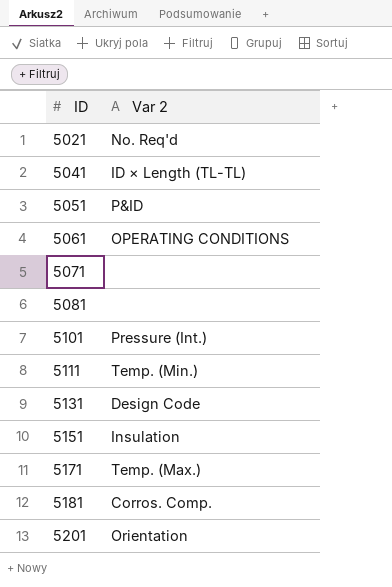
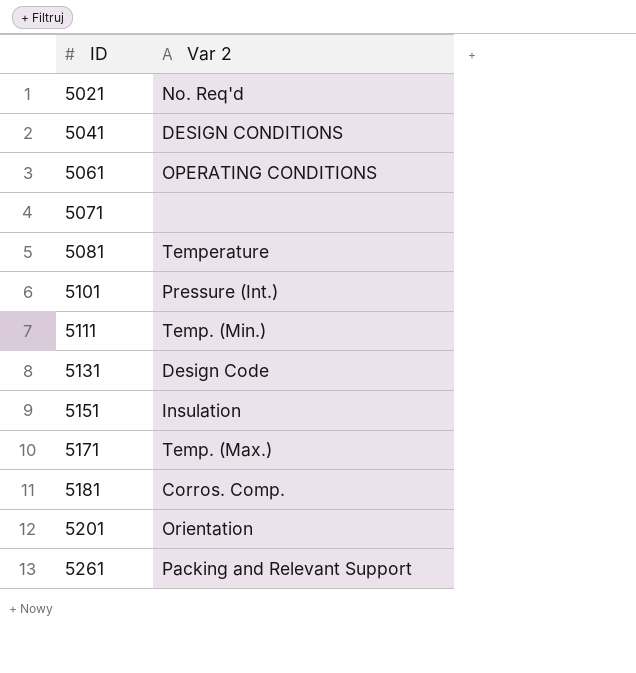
row 5051: P&ID -> none
5041 | Var 2: ID × Length (TL-TL) -> DESIGN CONDITIONS
5081 | Var 2: none -> Temperature
row 5261: none -> Packing and Relevant Support

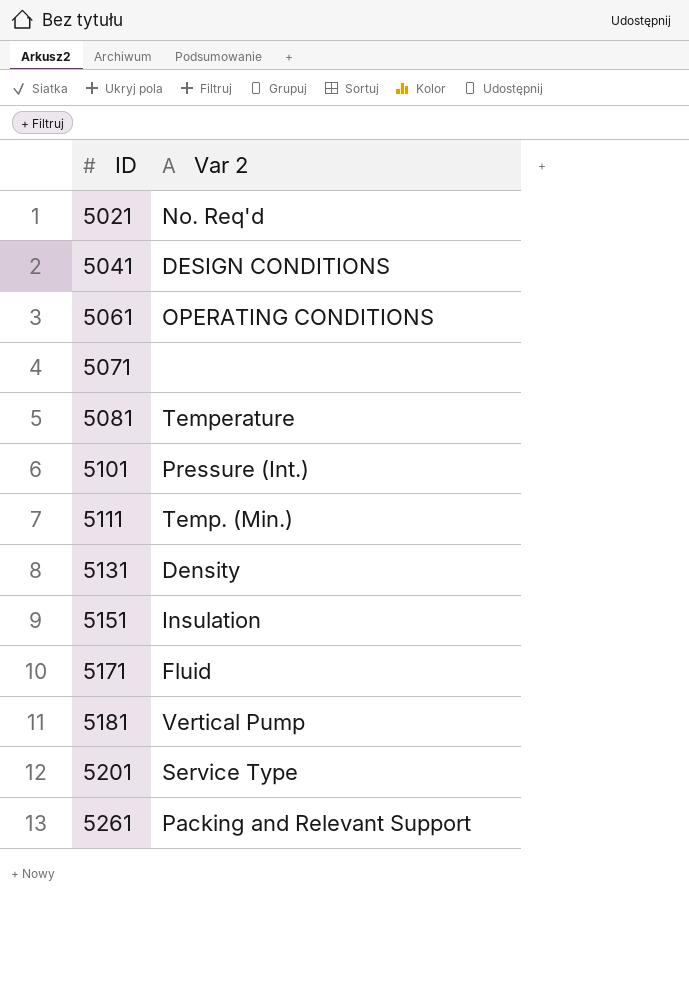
5131 | Var 2: Design Code -> Density
5171 | Var 2: Temp. (Max.) -> Fluid
5181 | Var 2: Corros. Comp. -> Vertical Pump
5201 | Var 2: Orientation -> Service Type

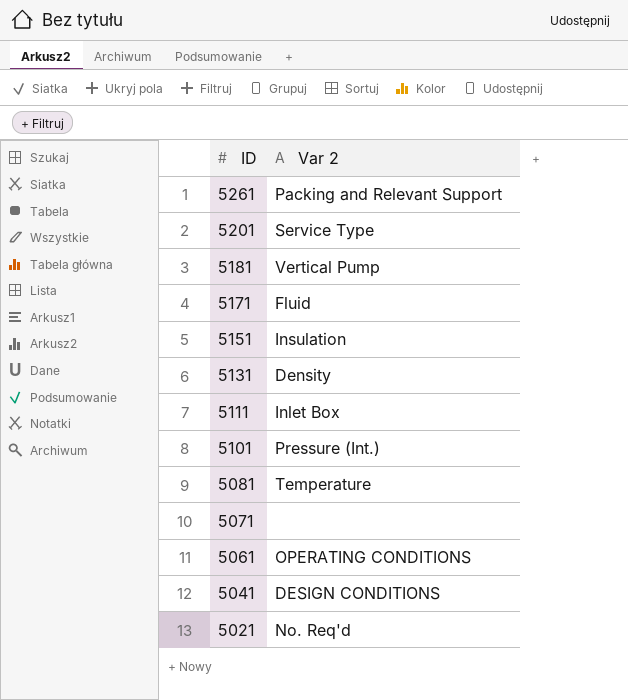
row order: ID ascending -> ID descending
5111 | Var 2: Temp. (Min.) -> Inlet Box

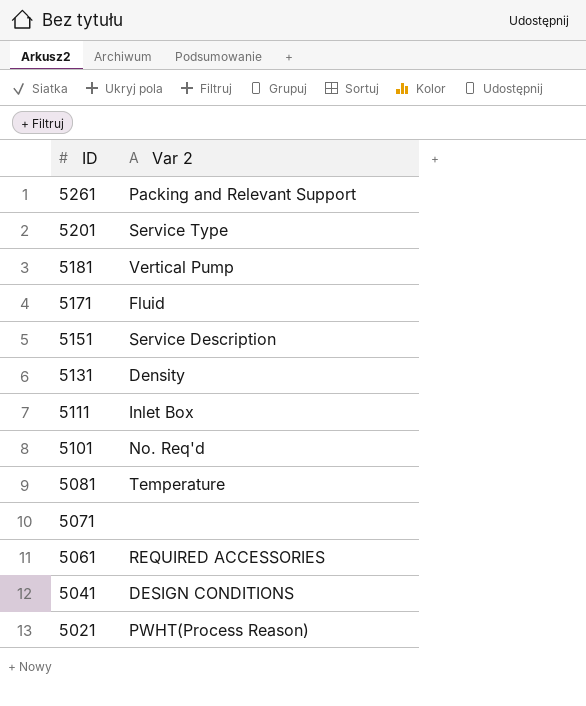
5151 | Var 2: Insulation -> Service Description
5101 | Var 2: Pressure (Int.) -> No. Req'd
5061 | Var 2: OPERATING CONDITIONS -> REQUIRED ACCESSORIES
5021 | Var 2: No. Req'd -> PWHT(Process Reason)

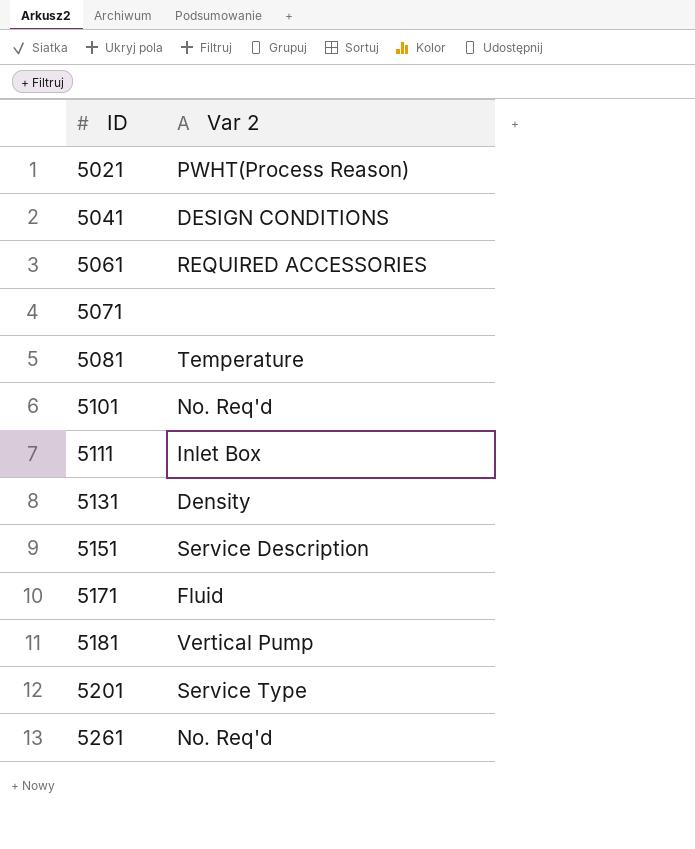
row order: ID descending -> ID ascending
5261 | Var 2: Packing and Relevant Support -> No. Req'd

